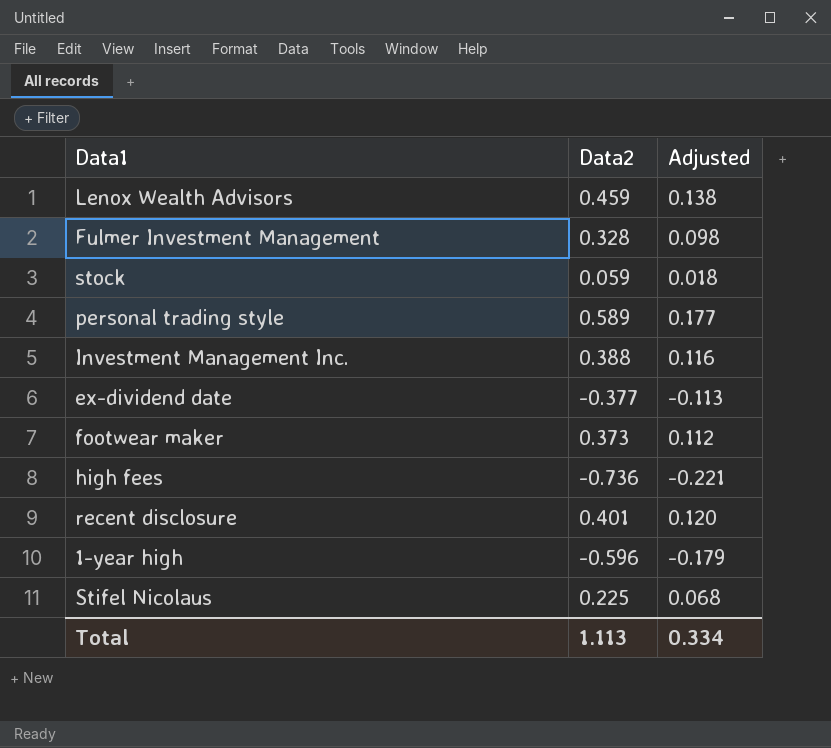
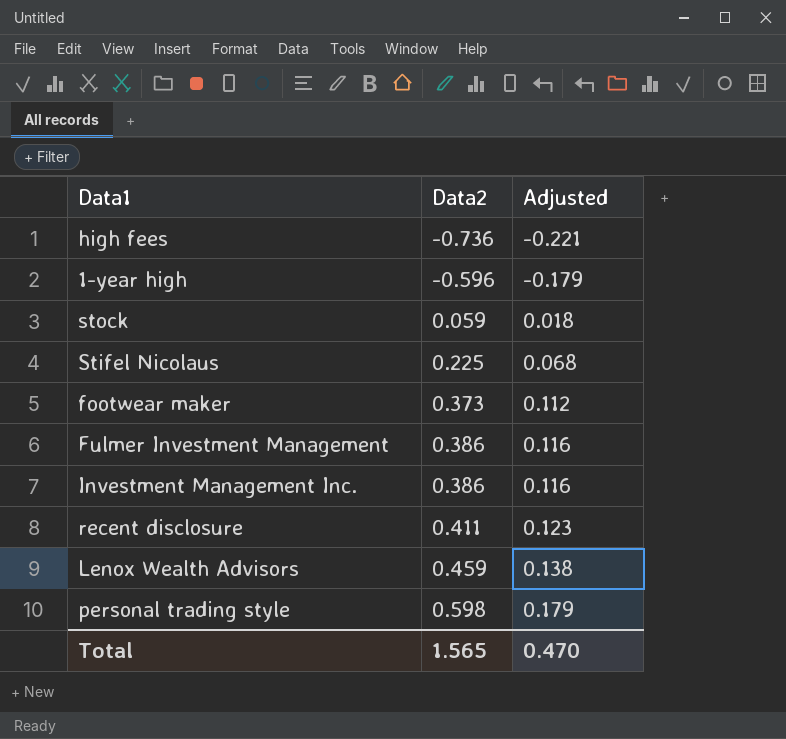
row order: none -> Data2 ascending
row ex-dividend date: -0.377 | -0.113 -> none
Fulmer Investment Management | Data2: 0.328 -> 0.386
Fulmer Investment Management | Adjusted: 0.098 -> 0.116
Investment Management Inc. | Data2: 0.388 -> 0.386
recent disclosure | Data2: 0.401 -> 0.411
recent disclosure | Adjusted: 0.120 -> 0.123
personal trading style | Data2: 0.589 -> 0.598
personal trading style | Adjusted: 0.177 -> 0.179
Total | Data2: 1.113 -> 1.565
Total | Adjusted: 0.334 -> 0.470

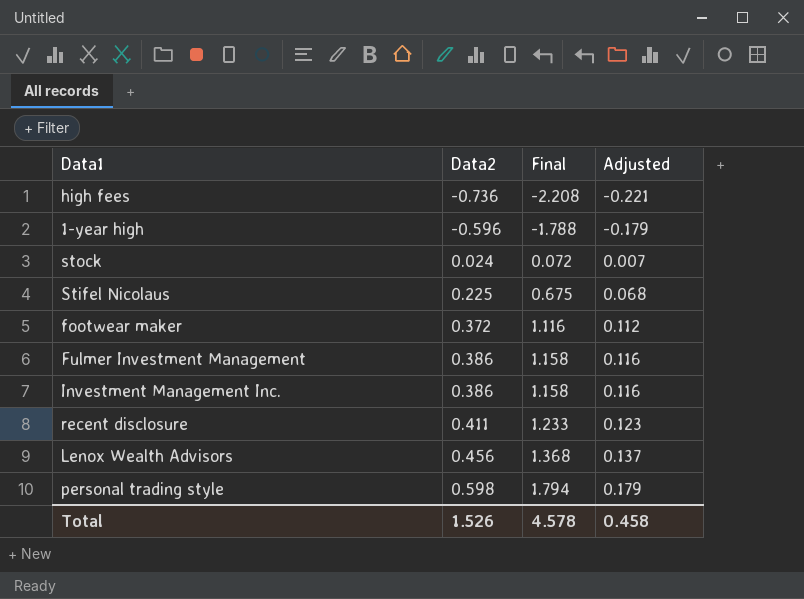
column Final | formula: none -> [Data2] * 3
stock | Data2: 0.059 -> 0.024
stock | Adjusted: 0.018 -> 0.007
footwear maker | Data2: 0.373 -> 0.372
Lenox Wealth Advisors | Data2: 0.459 -> 0.456
Lenox Wealth Advisors | Adjusted: 0.138 -> 0.137
Total | Data2: 1.565 -> 1.526
Total | Adjusted: 0.470 -> 0.458

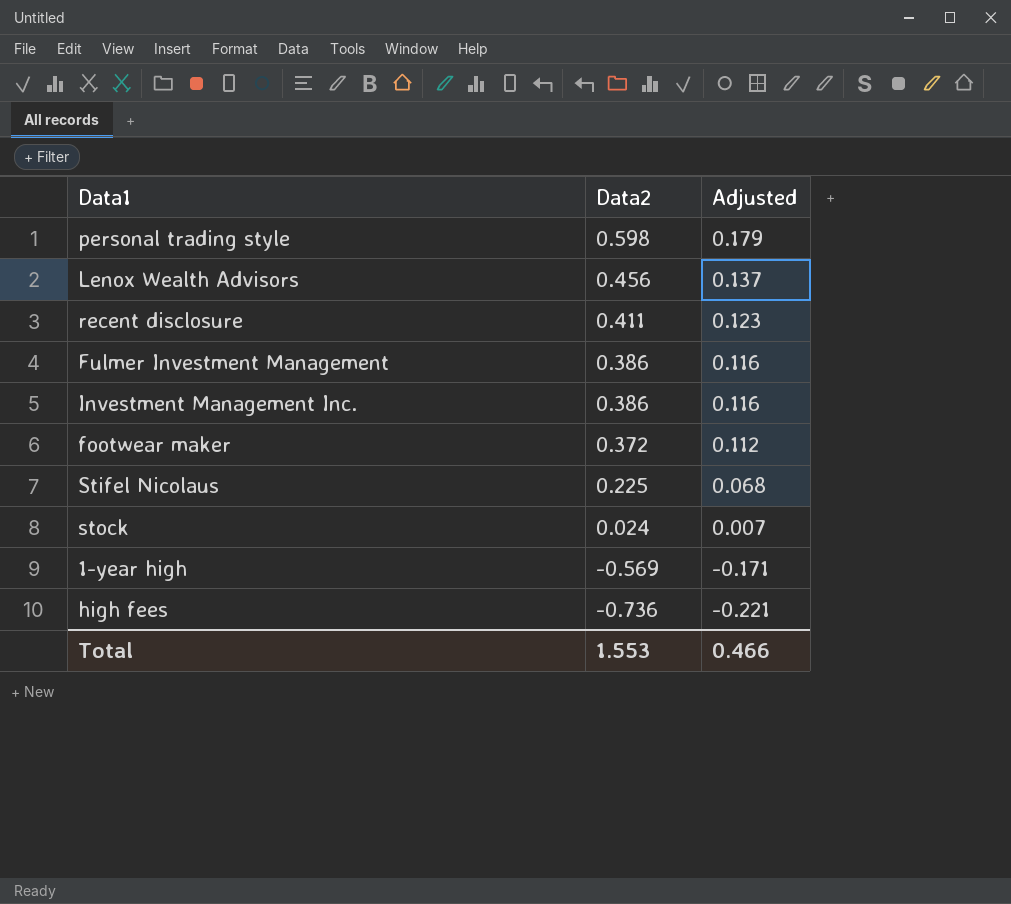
row order: Data2 ascending -> Data2 descending
column Final | formula: [Data2] * 3 -> none
1-year high | Data2: -0.596 -> -0.569
1-year high | Adjusted: -0.179 -> -0.171
Total | Data2: 1.526 -> 1.553
Total | Adjusted: 0.458 -> 0.466

